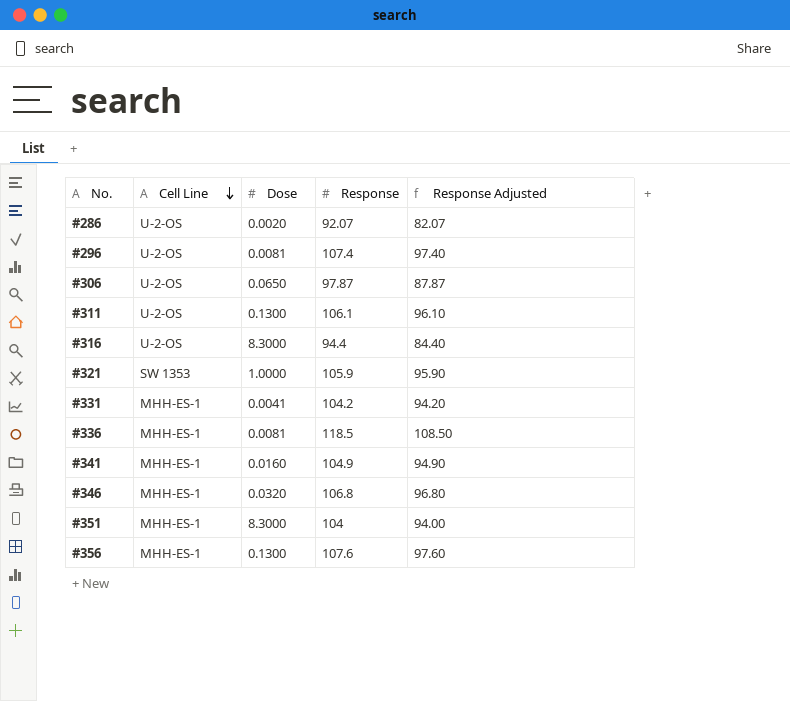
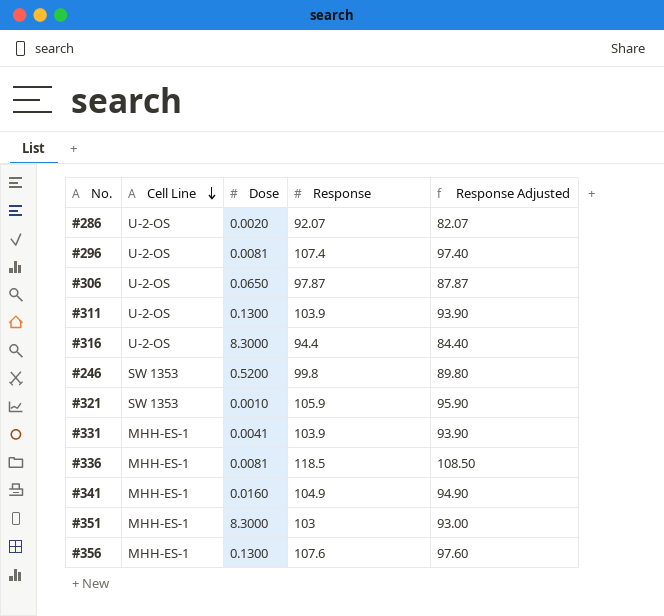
row #346: MHH-ES-1 | 0.0320 | 106.8 | 96.80 -> none
#311 | Response: 106.1 -> 103.9
#311 | Response Adjusted: 96.10 -> 93.90
row #246: none -> SW 1353 | 0.5200 | 99.8 | 89.80
#321 | Dose: 1.0000 -> 0.0010
#331 | Response: 104.2 -> 103.9
#331 | Response Adjusted: 94.20 -> 93.90
#351 | Response: 104 -> 103
#351 | Response Adjusted: 94.00 -> 93.00

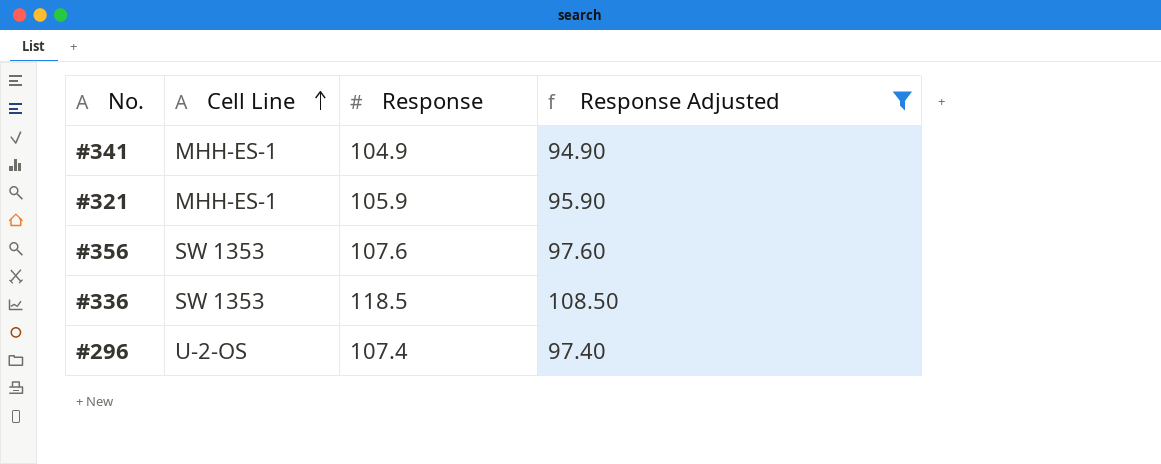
filter: none -> Response Adjusted >= 94.90
row order: Cell Line descending -> Cell Line ascending
column Dose | position: 3 -> none
#321 | Cell Line: SW 1353 -> MHH-ES-1
#356 | Cell Line: MHH-ES-1 -> SW 1353
#336 | Cell Line: MHH-ES-1 -> SW 1353

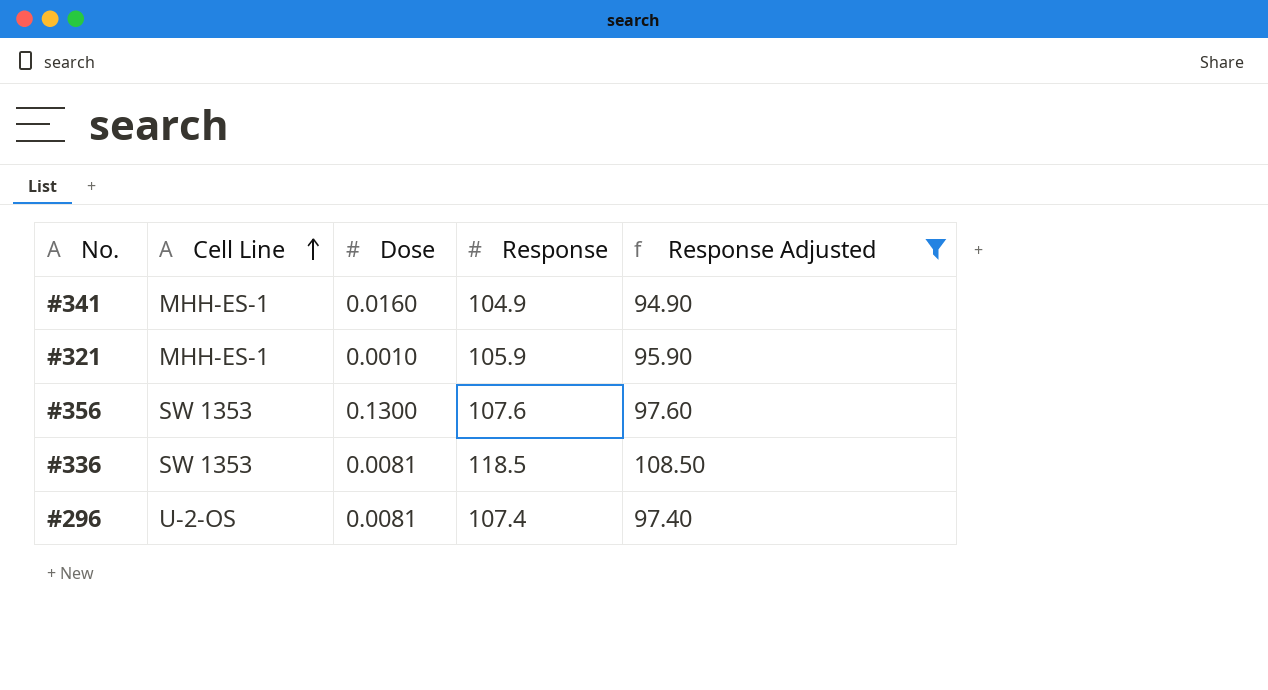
column Dose | position: none -> 3

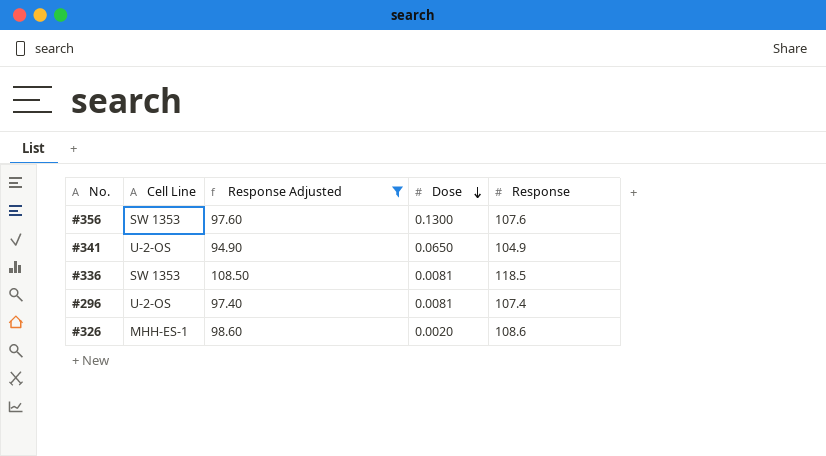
row order: Cell Line ascending -> Dose descending
column Response Adjusted | position: 5 -> 3
row #321: MHH-ES-1 | 0.0010 | 105.9 | 95.90 -> none
#341 | Cell Line: MHH-ES-1 -> U-2-OS
#341 | Dose: 0.0160 -> 0.0650
row #326: none -> MHH-ES-1 | 98.60 | 0.0020 | 108.6

